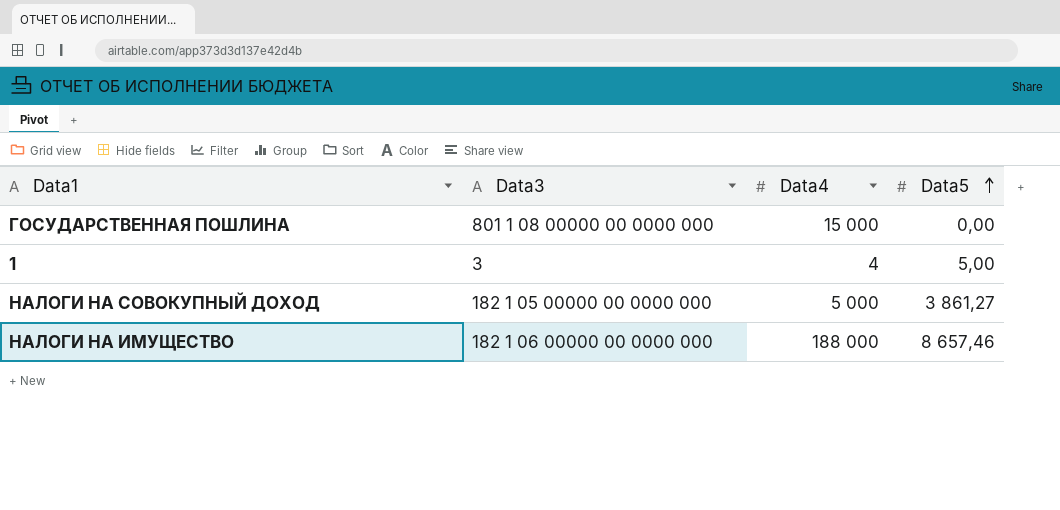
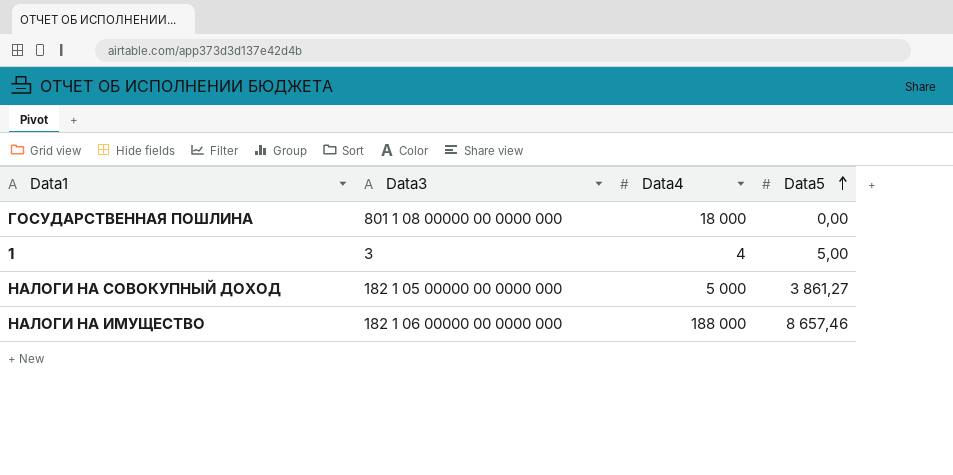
ГОСУДАРСТВЕННАЯ ПОШЛИНА | Data4: 15 000 -> 18 000

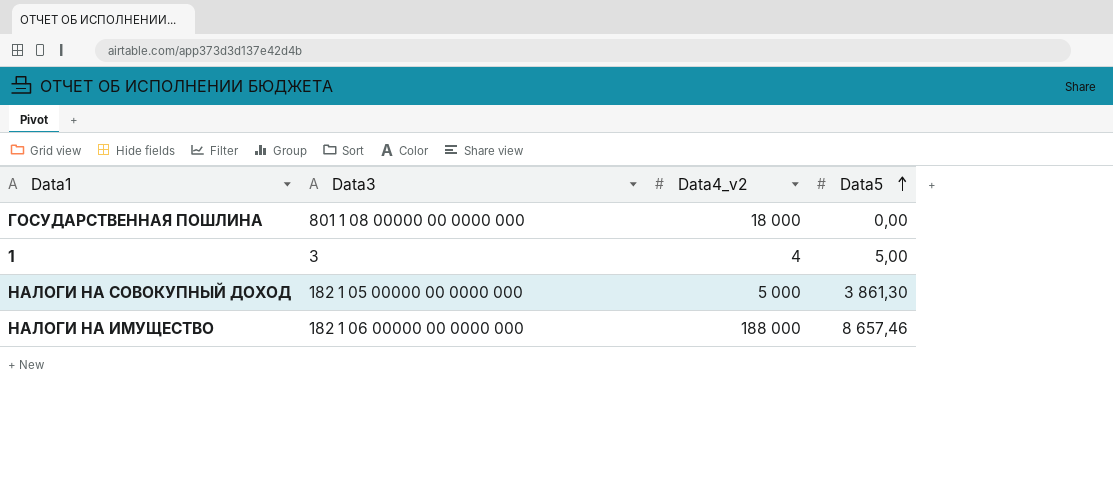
column name: Data4 -> Data4_v2
НАЛОГИ НА СОВОКУПНЫЙ ДОХОД | Data5: 3 861,27 -> 3 861,30

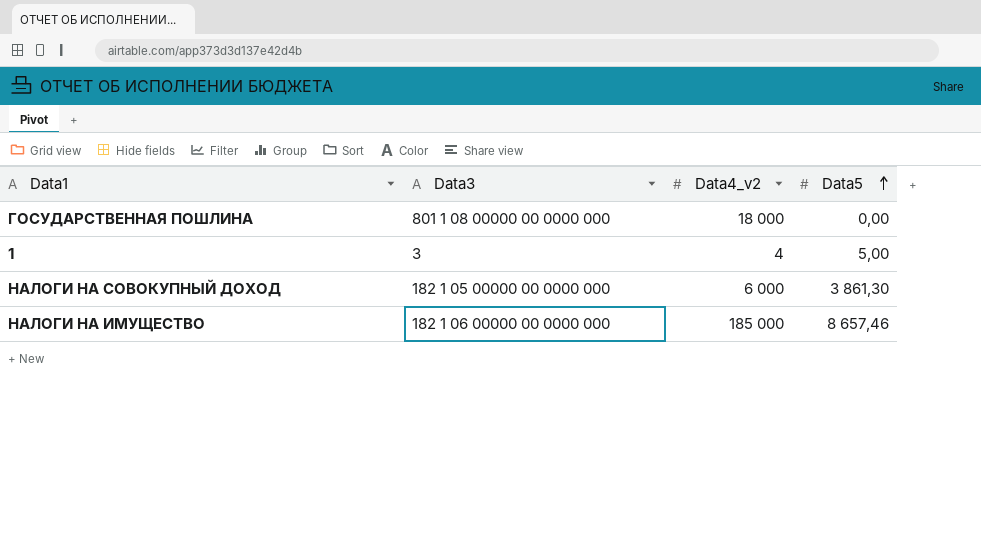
НАЛОГИ НА СОВОКУПНЫЙ ДОХОД | Data4_v2: 5 000 -> 6 000
НАЛОГИ НА ИМУЩЕСТВО | Data4_v2: 188 000 -> 185 000

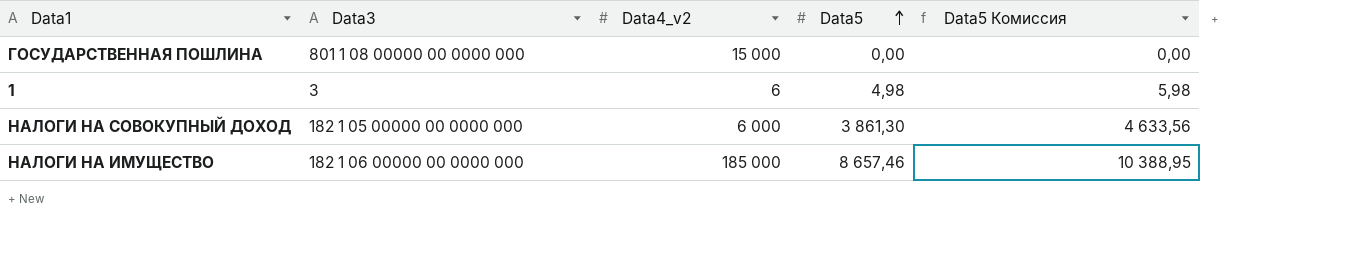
column Data5 Комиссия | formula: none -> [Data5] * 1,2
ГОСУДАРСТВЕННАЯ ПОШЛИНА | Data4_v2: 18 000 -> 15 000
1 | Data4_v2: 4 -> 6
1 | Data5: 5,00 -> 4,98

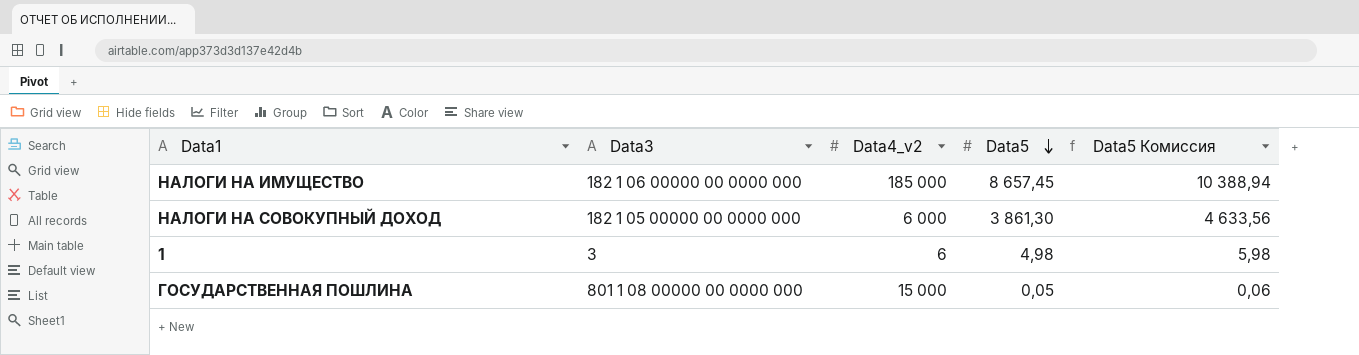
row order: Data5 ascending -> Data5 descending
НАЛОГИ НА ИМУЩЕСТВО | Data5: 8 657,46 -> 8 657,45
НАЛОГИ НА ИМУЩЕСТВО | Data5 Комиссия: 10 388,95 -> 10 388,94
ГОСУДАРСТВЕННАЯ ПОШЛИНА | Data5: 0,00 -> 0,05
ГОСУДАРСТВЕННАЯ ПОШЛИНА | Data5 Комиссия: 0,00 -> 0,06

